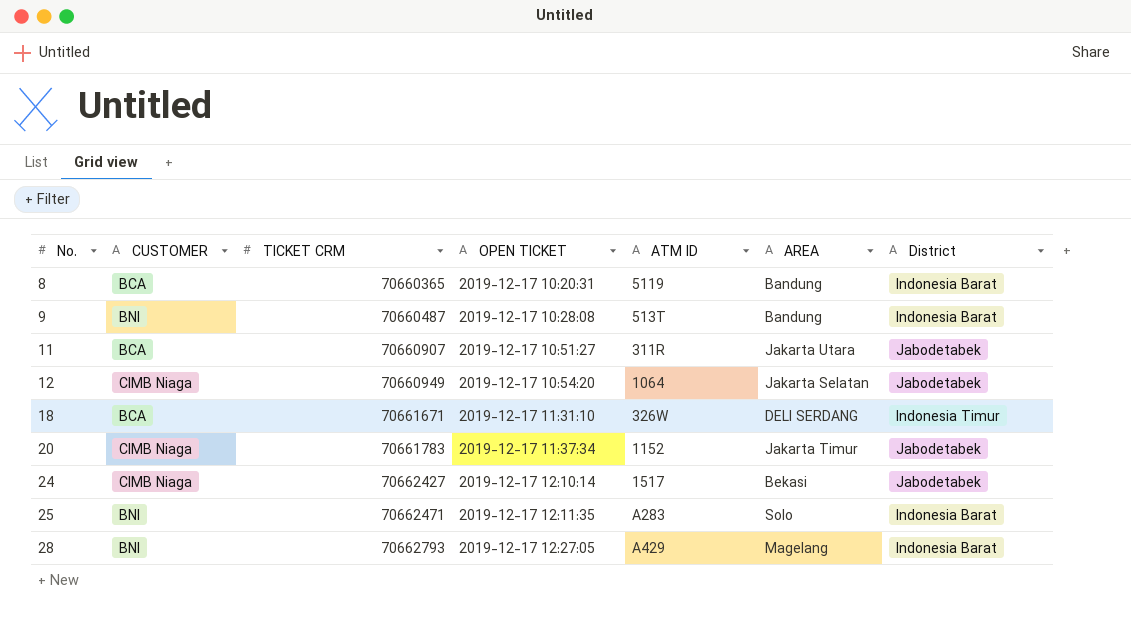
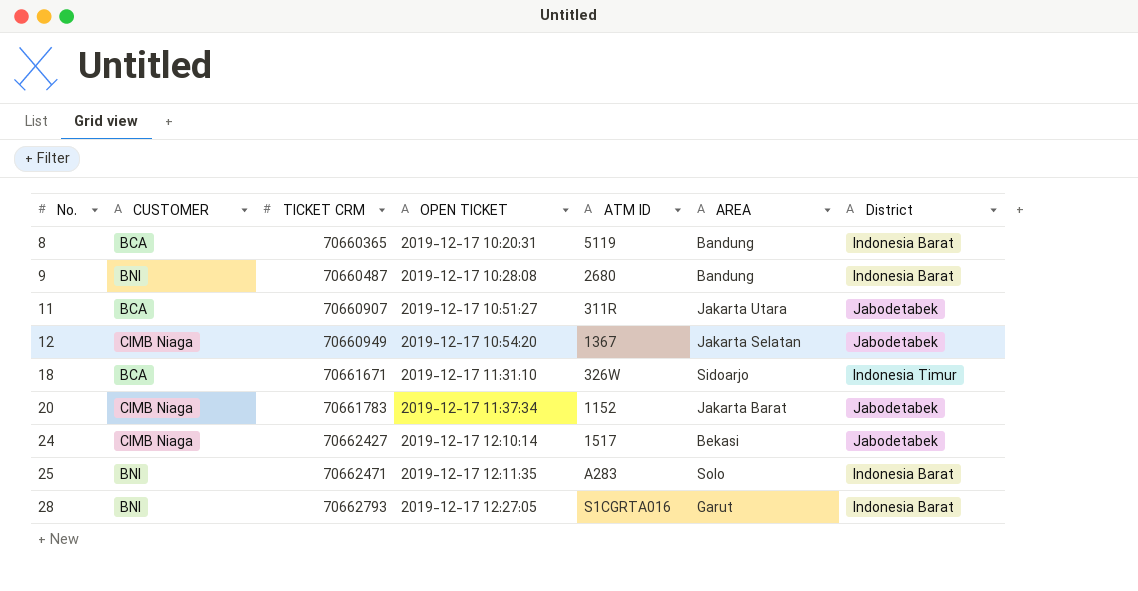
9 | ATM ID: 513T -> 2680
12 | ATM ID: 1064 -> 1367
18 | AREA: DELI SERDANG -> Sidoarjo
20 | AREA: Jakarta Timur -> Jakarta Barat
28 | ATM ID: A429 -> S1CGRTA016
28 | AREA: Magelang -> Garut

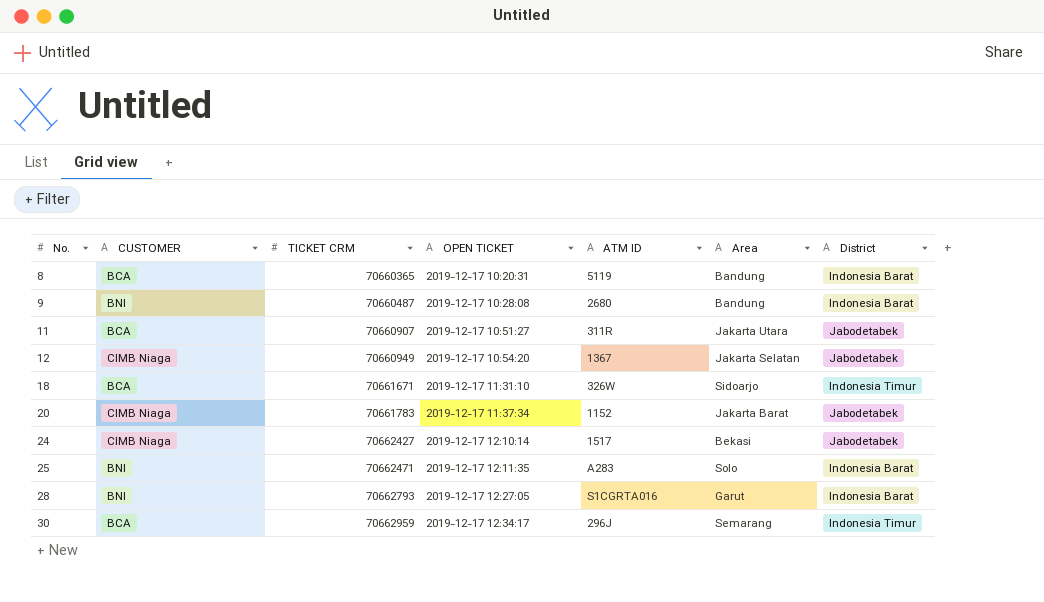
column name: AREA -> Area
row 30: none -> BCA | 70662959 | 2019-12-17 12:34:17 | 296J | Semarang | Indonesia Timur

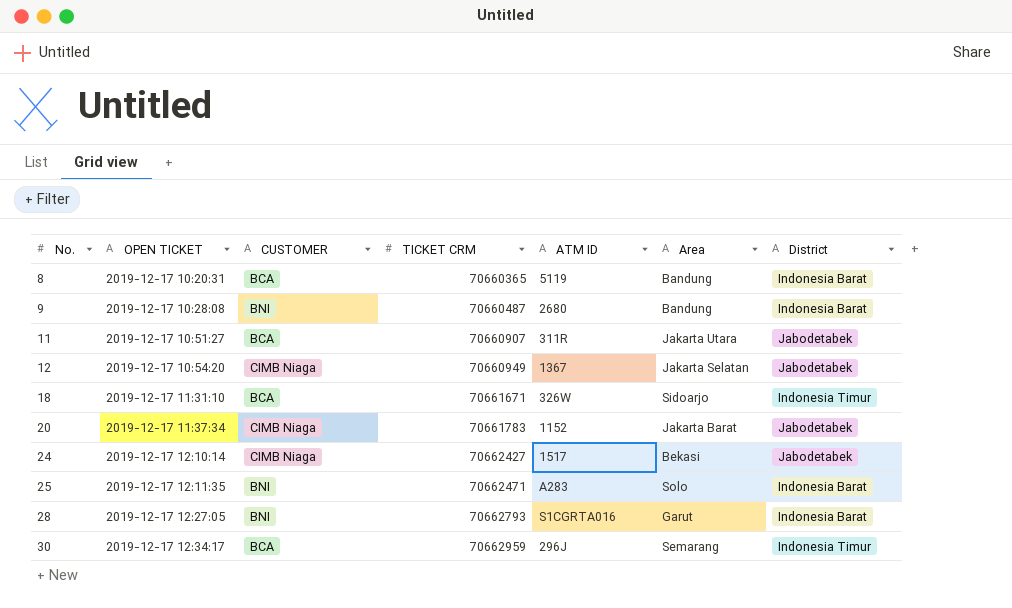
column OPEN TICKET | position: 4 -> 2

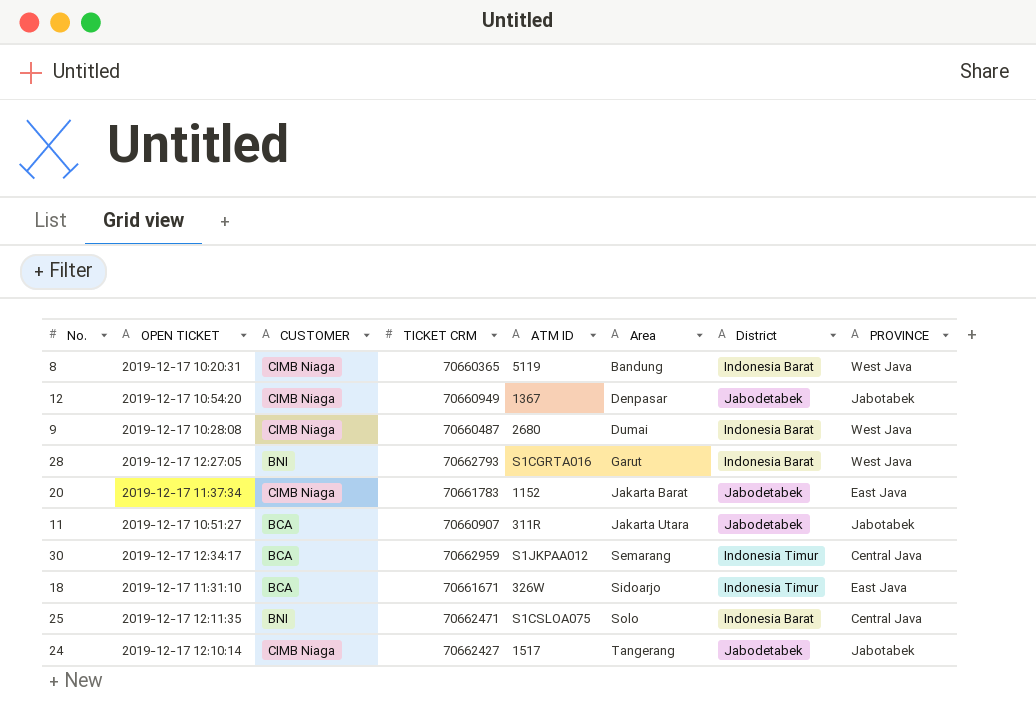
row order: No. ascending -> Area ascending
column PROVINCE | position: none -> 8
8 | CUSTOMER: BCA -> CIMB Niaga
12 | Area: Jakarta Selatan -> Denpasar
9 | CUSTOMER: BNI -> CIMB Niaga
9 | Area: Bandung -> Dumai
30 | ATM ID: 296J -> S1JKPAA012
25 | ATM ID: A283 -> S1CSLOA075
24 | Area: Bekasi -> Tangerang

